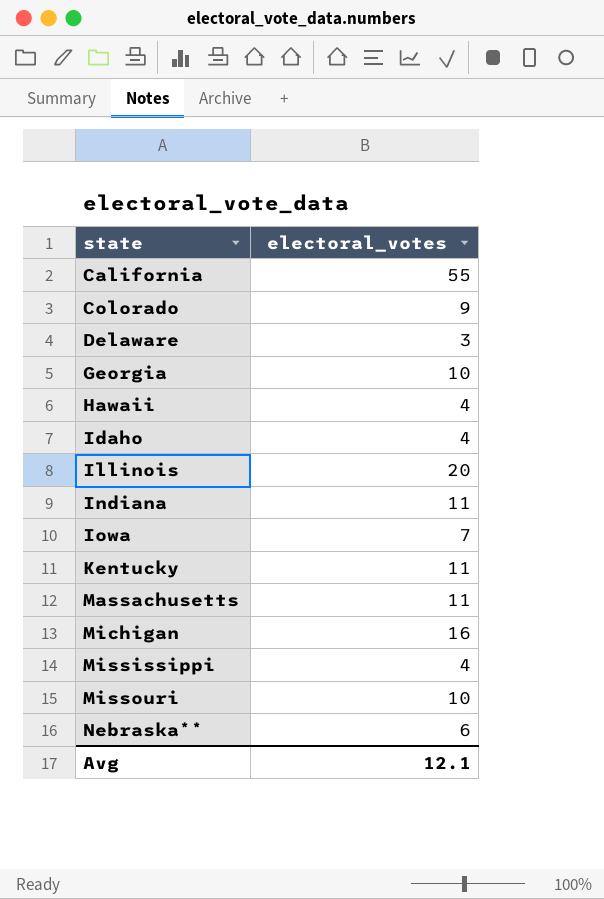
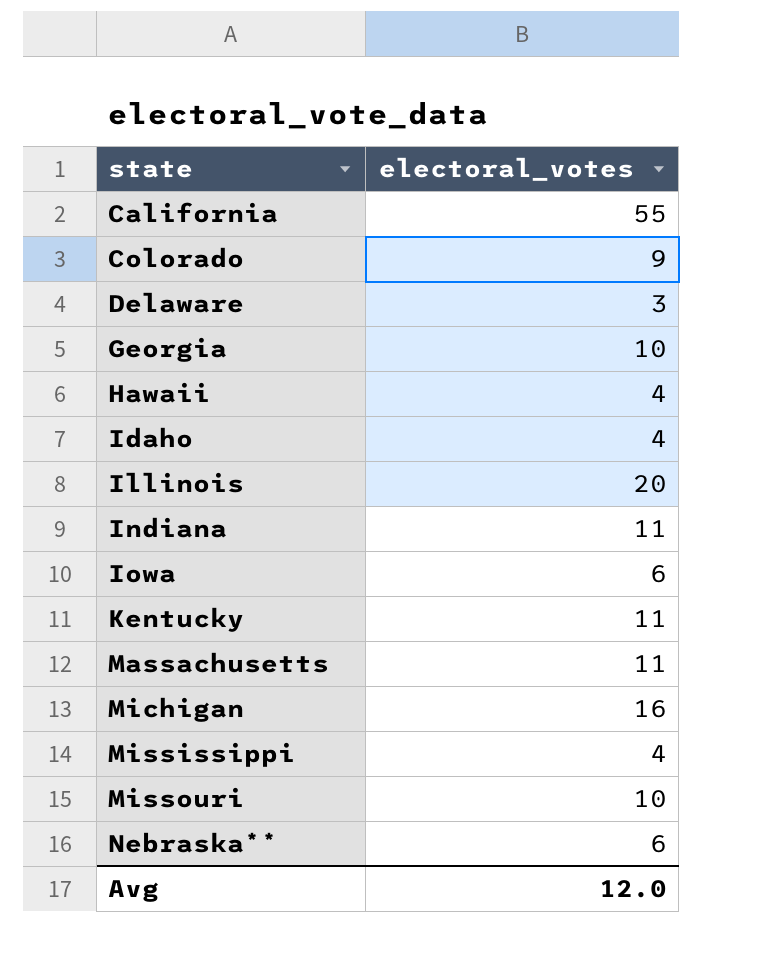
Iowa | electoral_votes: 7 -> 6
Avg | electoral_votes: 12.1 -> 12.0

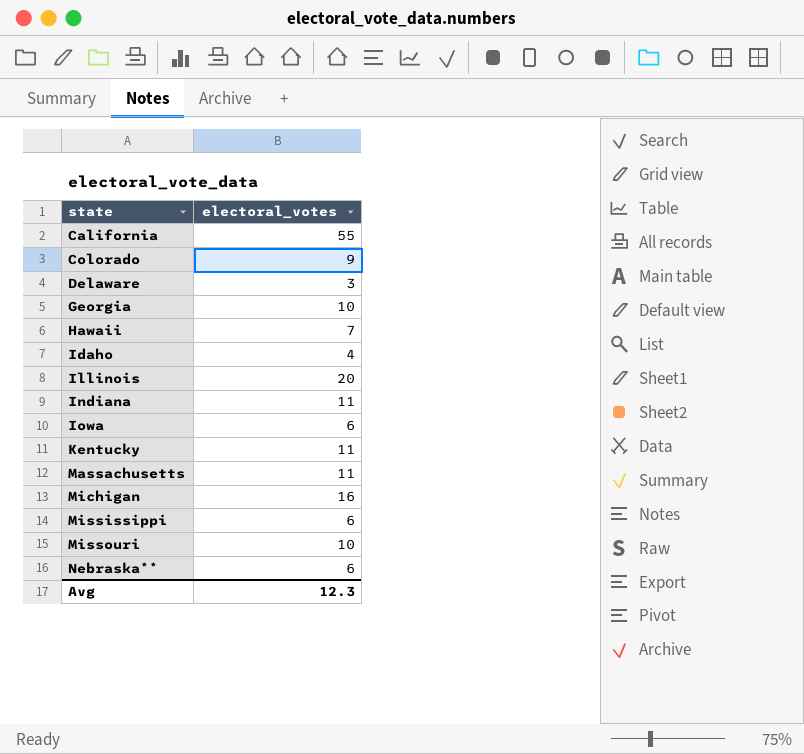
Hawaii | electoral_votes: 4 -> 7
Mississippi | electoral_votes: 4 -> 6
Avg | electoral_votes: 12.0 -> 12.3

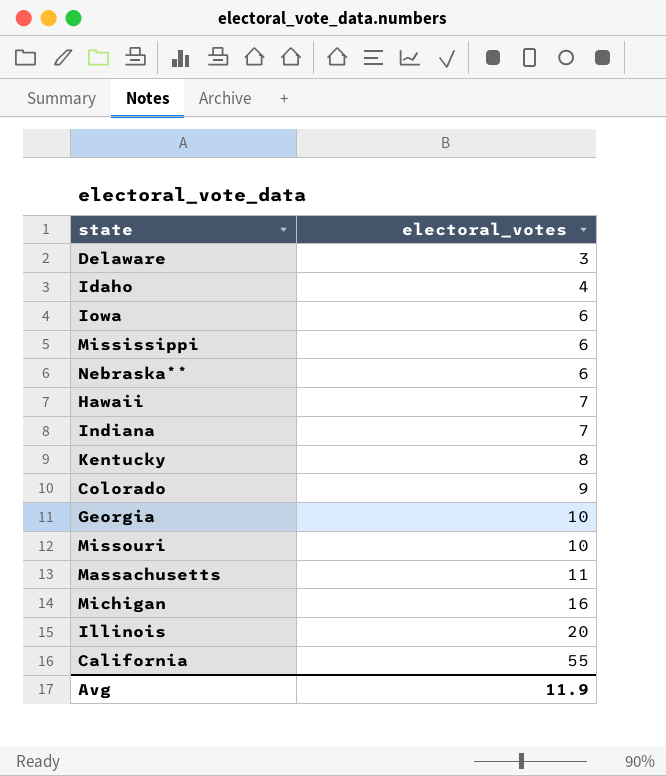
row order: state ascending -> electoral_votes ascending
Indiana | electoral_votes: 11 -> 7
Kentucky | electoral_votes: 11 -> 8
Avg | electoral_votes: 12.3 -> 11.9

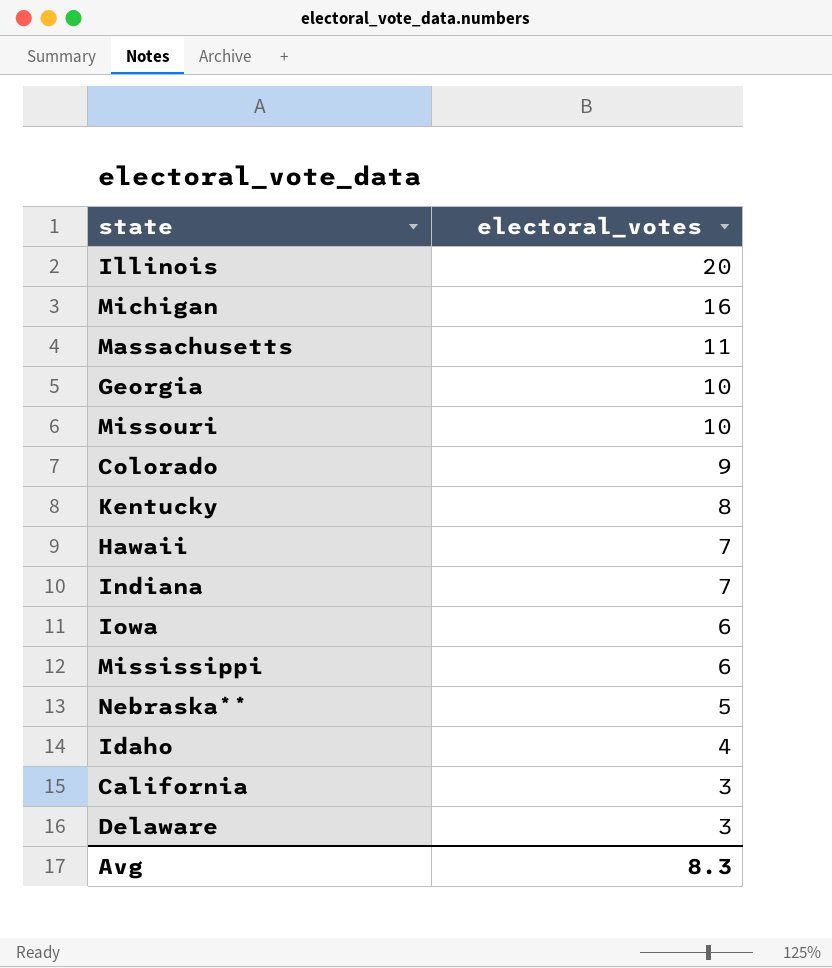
row order: electoral_votes ascending -> electoral_votes descending
Nebraska** | electoral_votes: 6 -> 5
California | electoral_votes: 55 -> 3
Avg | electoral_votes: 11.9 -> 8.3

